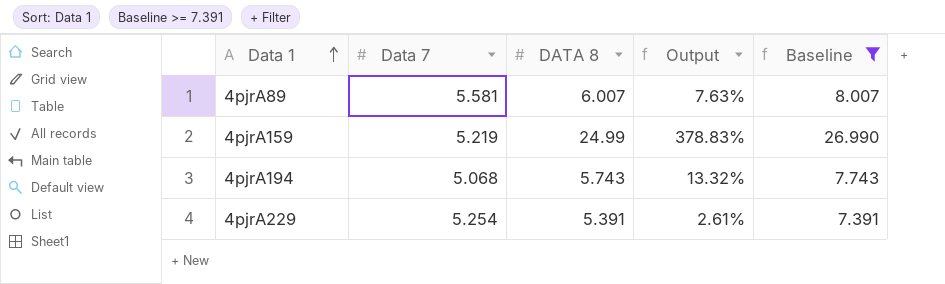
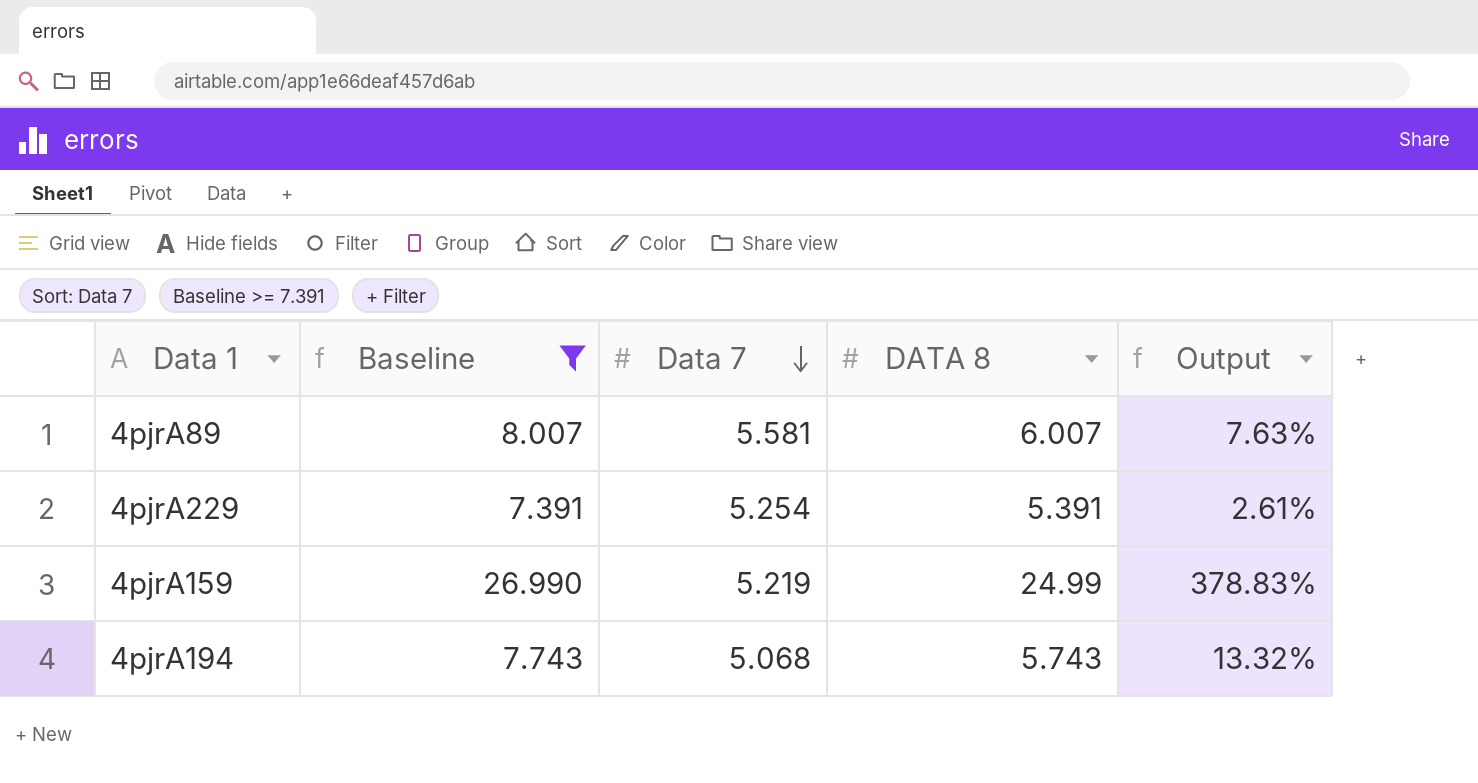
row order: Data 1 ascending -> Data 7 descending
column Baseline | position: 5 -> 2

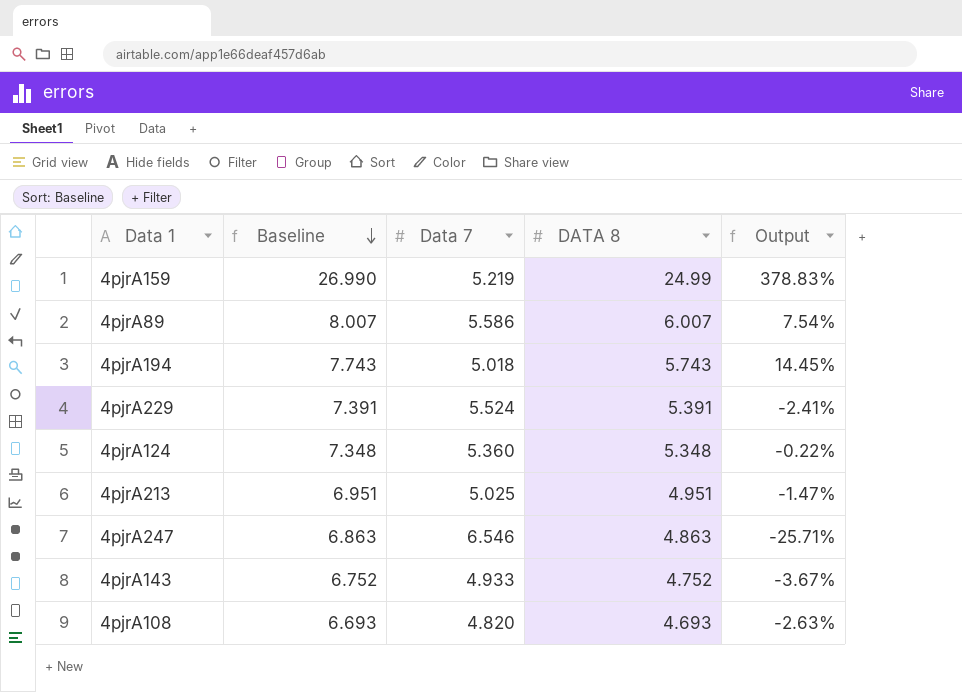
filter: Baseline >= 7.391 -> none
row order: Data 7 descending -> Baseline descending
4pjrA89 | Data 7: 5.581 -> 5.586
4pjrA89 | Output: 7.63% -> 7.54%
4pjrA194 | Data 7: 5.068 -> 5.018
4pjrA194 | Output: 13.32% -> 14.45%
4pjrA229 | Data 7: 5.254 -> 5.524
4pjrA229 | Output: 2.61% -> -2.41%

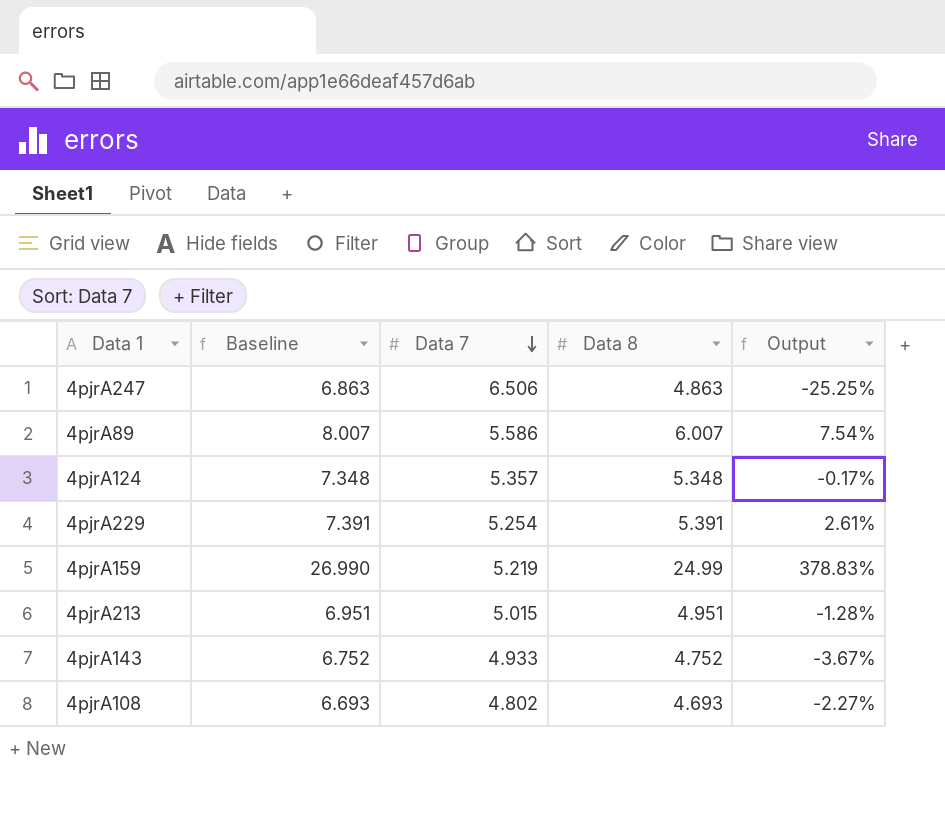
row order: Baseline descending -> Data 7 descending
column name: DATA 8 -> Data 8
row 4pjrA194: 7.743 | 5.018 | 5.743 | 14.45% -> none
4pjrA247 | Data 7: 6.546 -> 6.506
4pjrA247 | Output: -25.71% -> -25.25%
4pjrA124 | Data 7: 5.360 -> 5.357
4pjrA124 | Output: -0.22% -> -0.17%
4pjrA229 | Data 7: 5.524 -> 5.254
4pjrA229 | Output: -2.41% -> 2.61%
4pjrA213 | Data 7: 5.025 -> 5.015
4pjrA213 | Output: -1.47% -> -1.28%
4pjrA108 | Data 7: 4.820 -> 4.802
4pjrA108 | Output: -2.63% -> -2.27%

